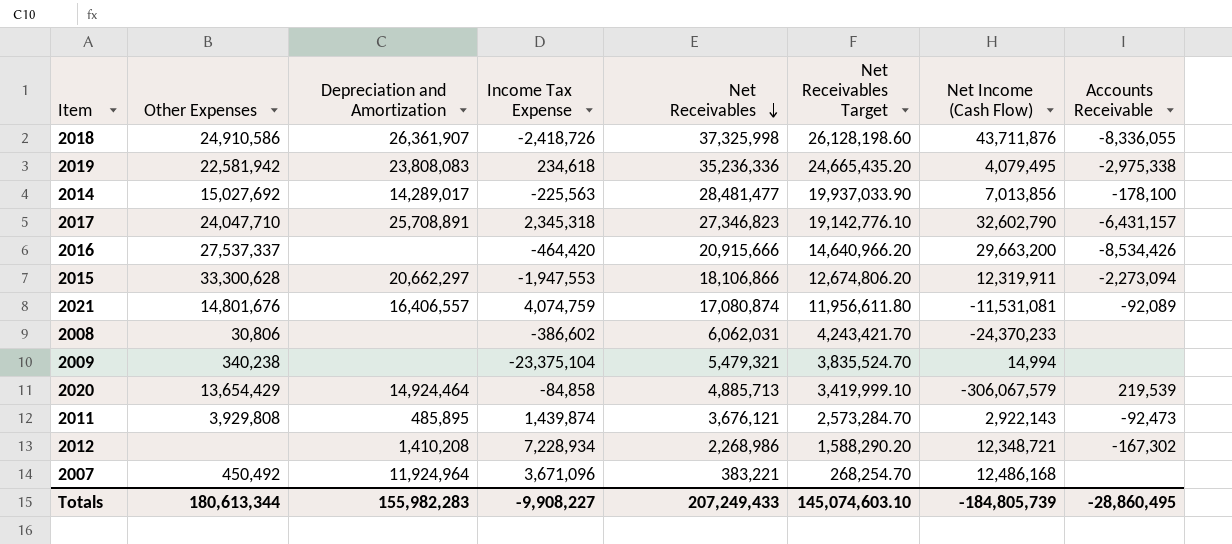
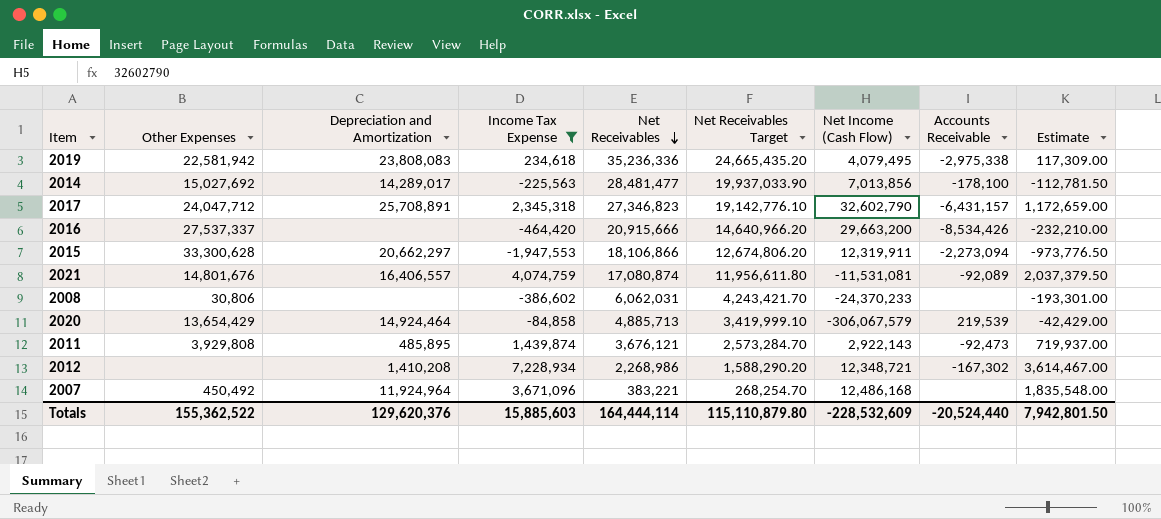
filter: none -> Income Tax Expense >= -1,947,553
column Estimate | formula: none -> [Income Tax Expense] * 0.5
2017 | Other Expenses: 24,047,710 -> 24,047,712
Totals | Other Expenses: 180,613,344 -> 155,362,522
Totals | Depreciation and Amortization: 155,982,283 -> 129,620,376
Totals | Income Tax Expense: -9,908,227 -> 15,885,603
Totals | Net Receivables: 207,249,433 -> 164,444,114
Totals | Net Receivables Target: 145,074,603.10 -> 115,110,879.80
Totals | Net Income (Cash Flow): -184,805,739 -> -228,532,609
Totals | Accounts Receivable: -28,860,495 -> -20,524,440

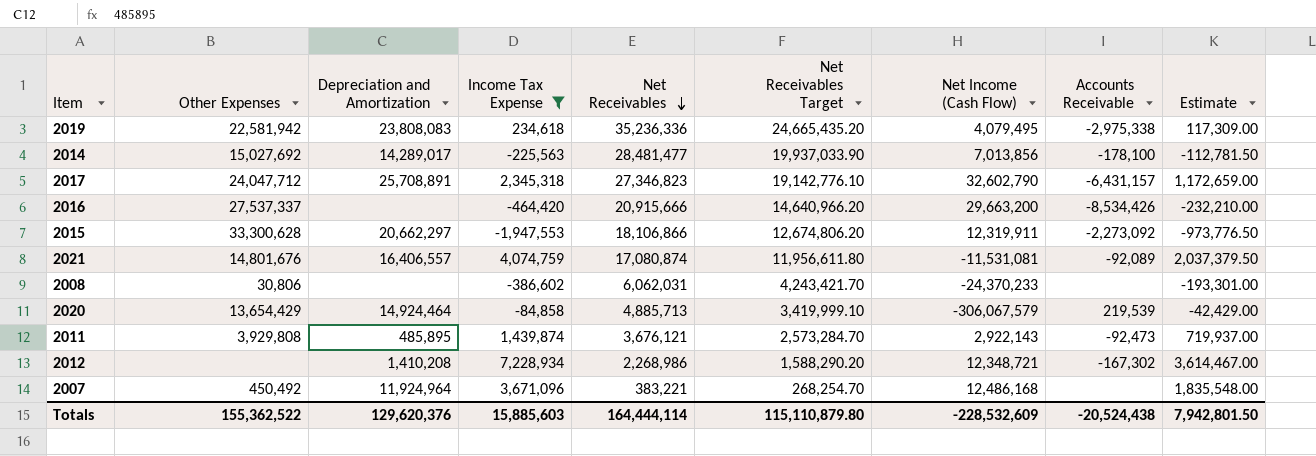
2015 | Accounts Receivable: -2,273,094 -> -2,273,092
Totals | Accounts Receivable: -20,524,440 -> -20,524,438

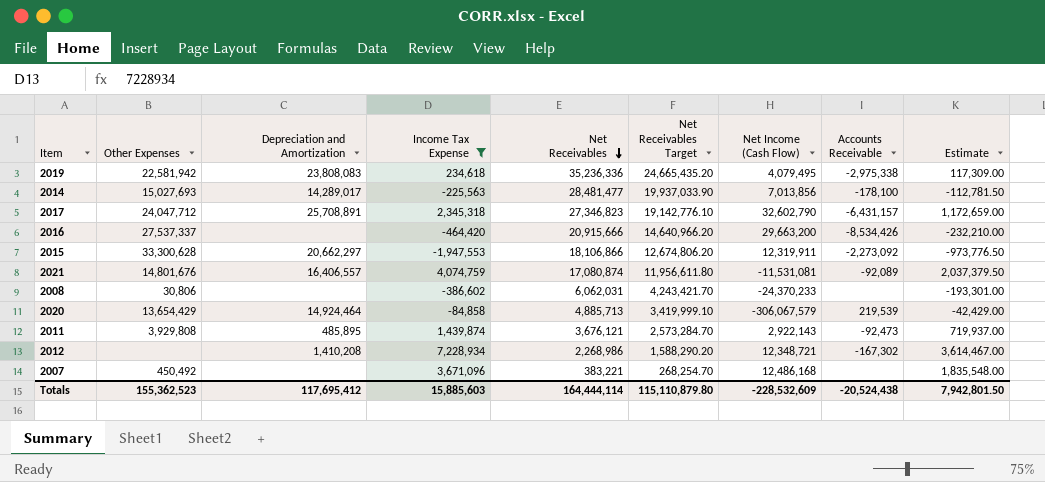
2014 | Other Expenses: 15,027,692 -> 15,027,693
2007 | Depreciation and Amortization: 11,924,964 -> none
Totals | Other Expenses: 155,362,522 -> 155,362,523
Totals | Depreciation and Amortization: 129,620,376 -> 117,695,412

